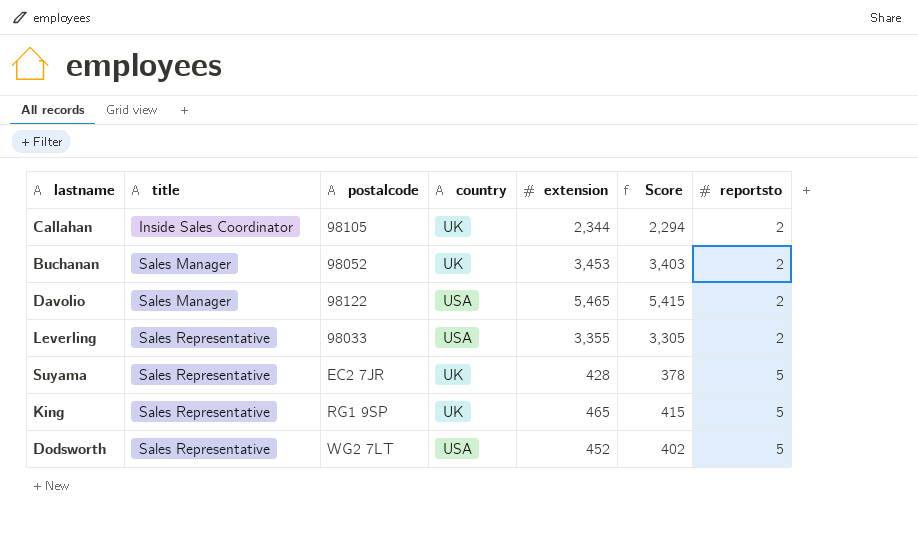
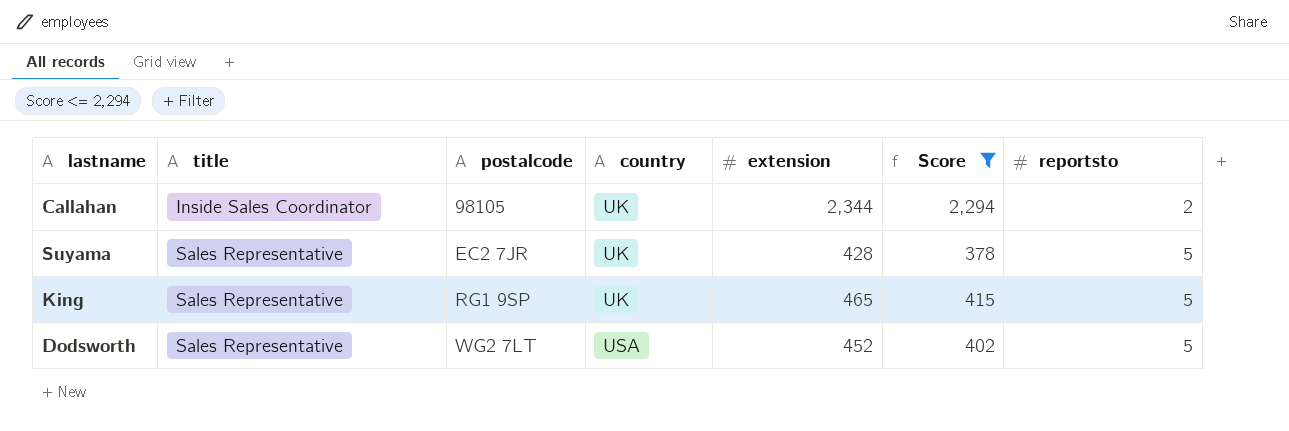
filter: none -> Score <= 2,294

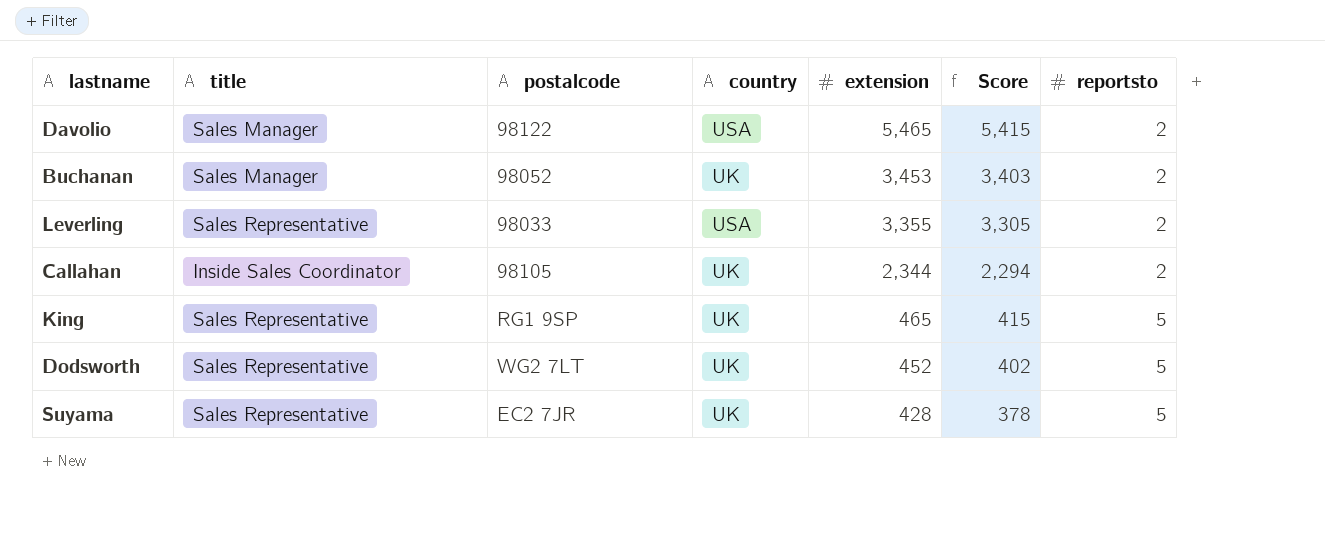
filter: Score <= 2,294 -> none
row order: title ascending -> extension descending
Dodsworth | country: USA -> UK

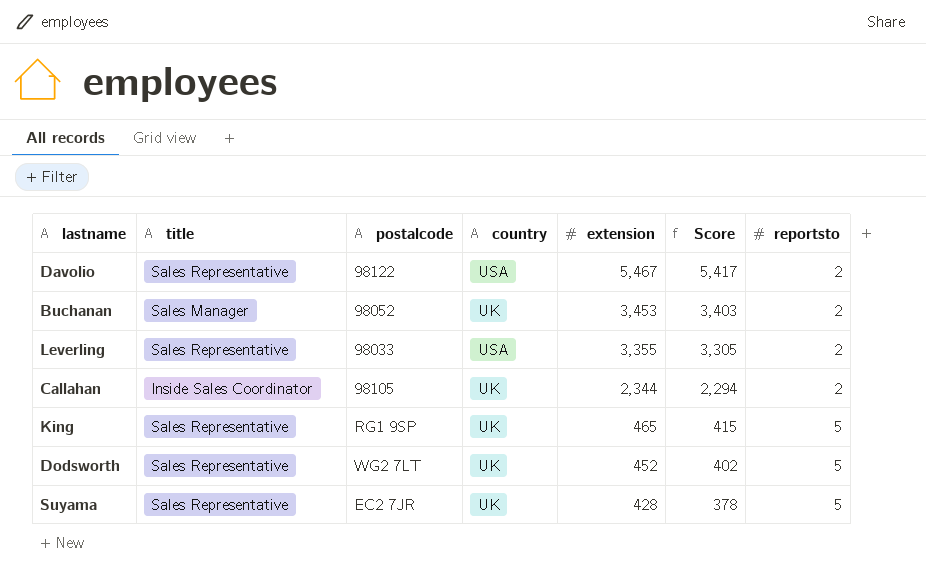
Davolio | title: Sales Manager -> Sales Representative
Davolio | extension: 5,465 -> 5,467
Davolio | Score: 5,415 -> 5,417

